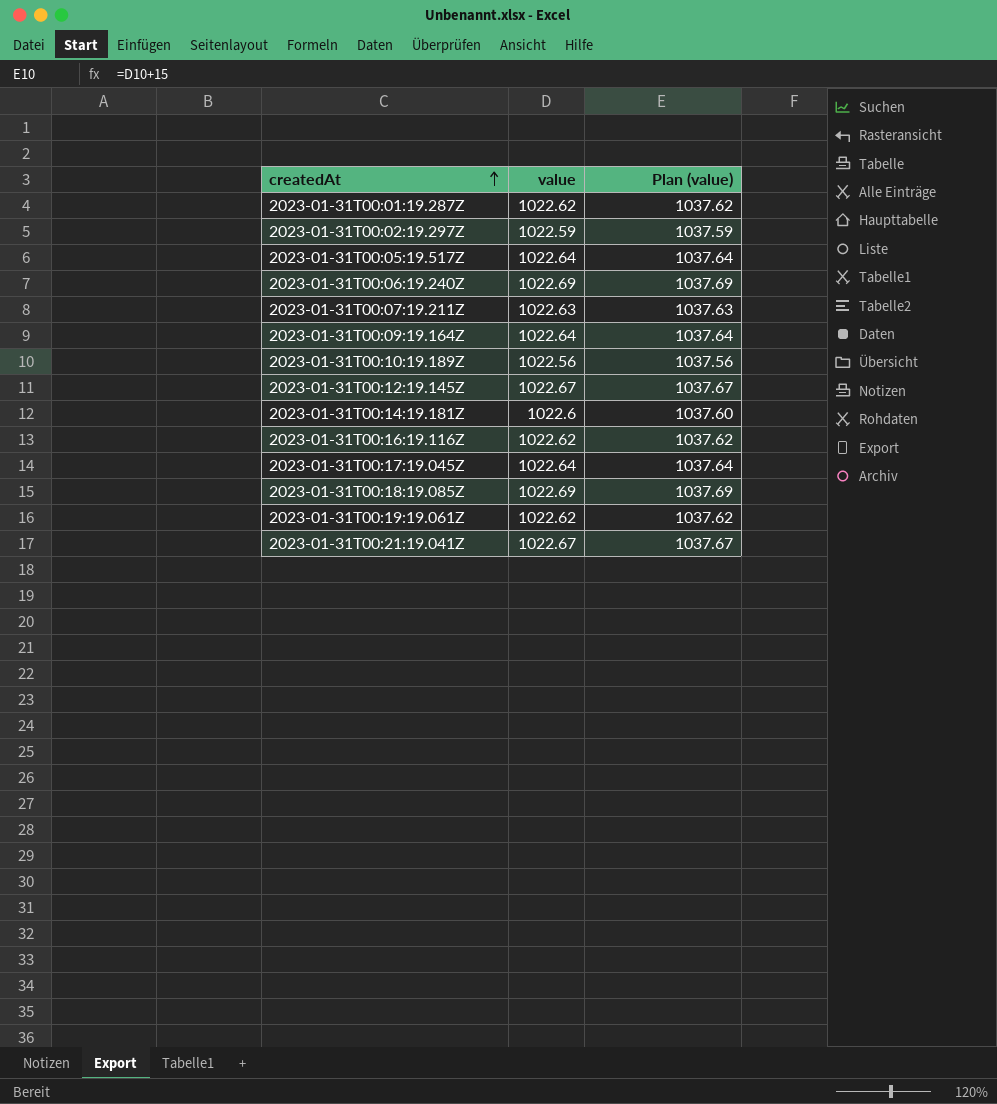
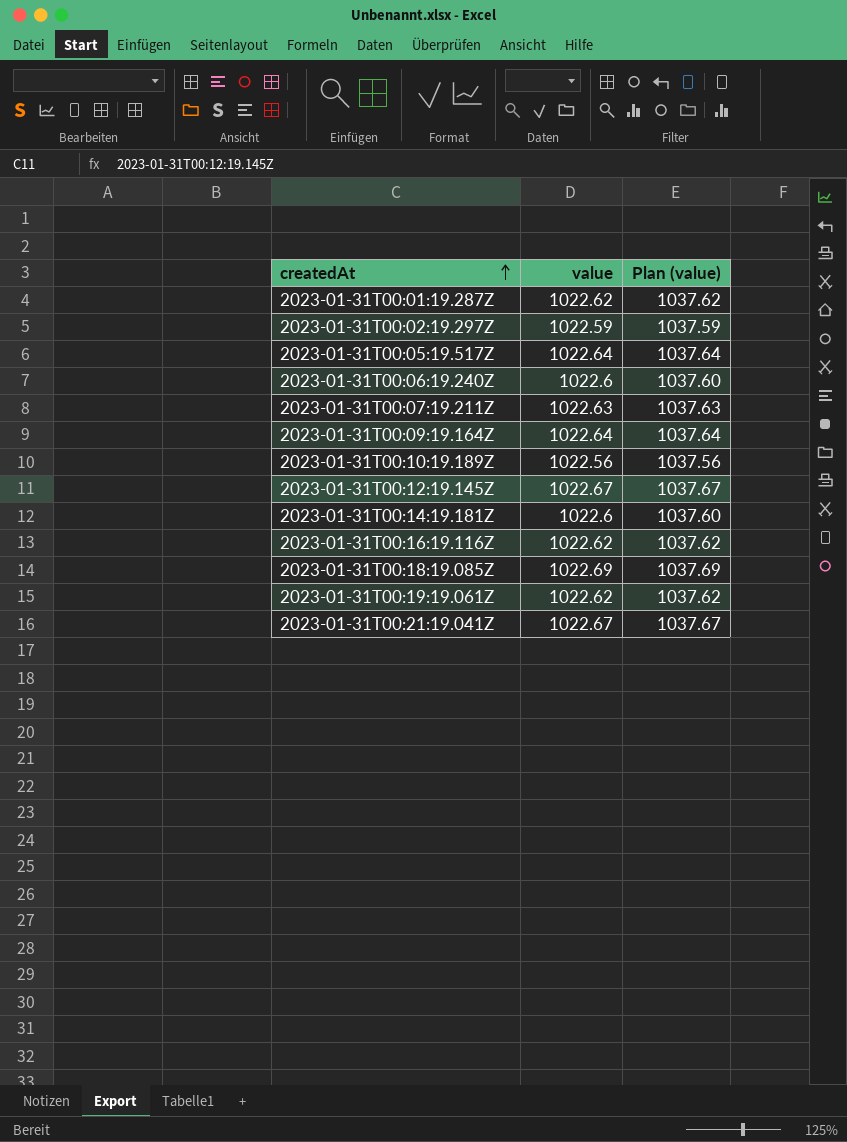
row 2023-01-31T00:17:19.045Z: 1022.64 | 1037.64 -> none
2023-01-31T00:06:19.240Z | value: 1022.69 -> 1022.6
2023-01-31T00:06:19.240Z | Plan (value): 1037.69 -> 1037.60

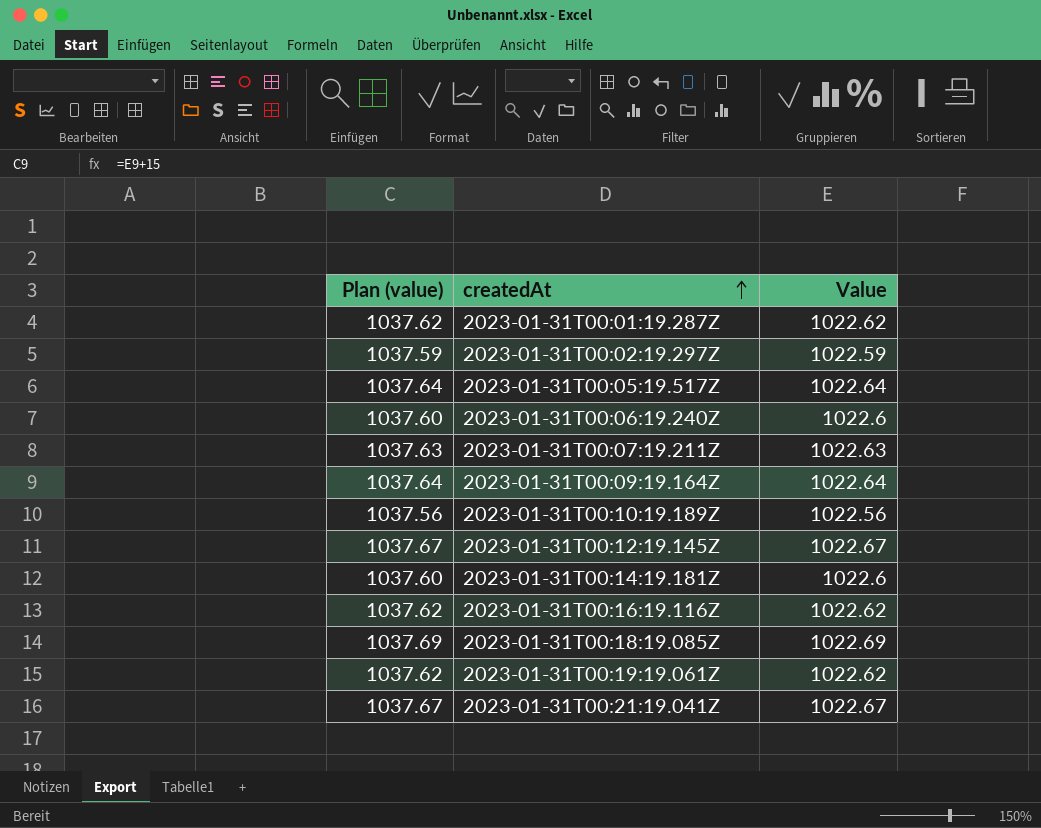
column Plan (value) | position: 3 -> 1
column name: value -> Value

